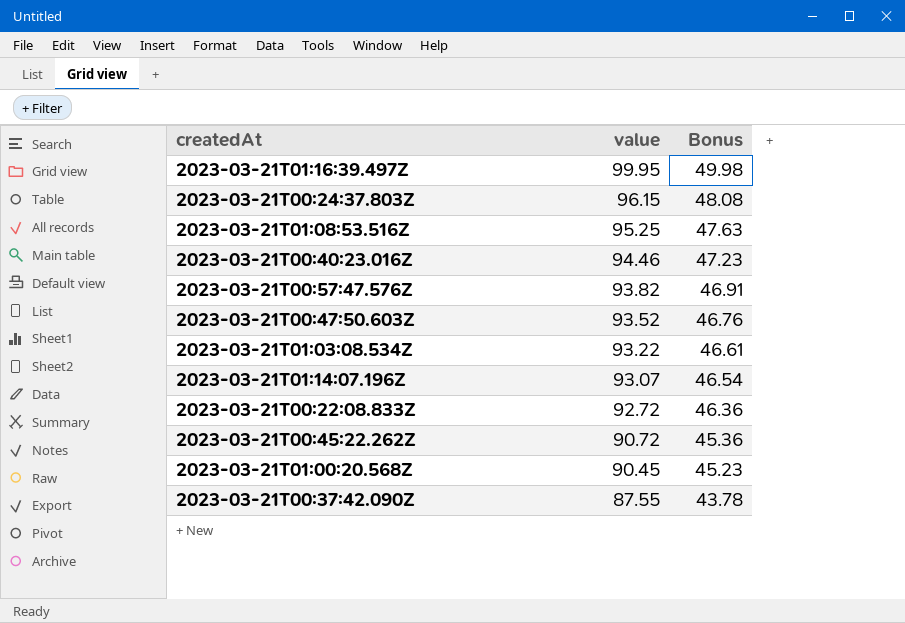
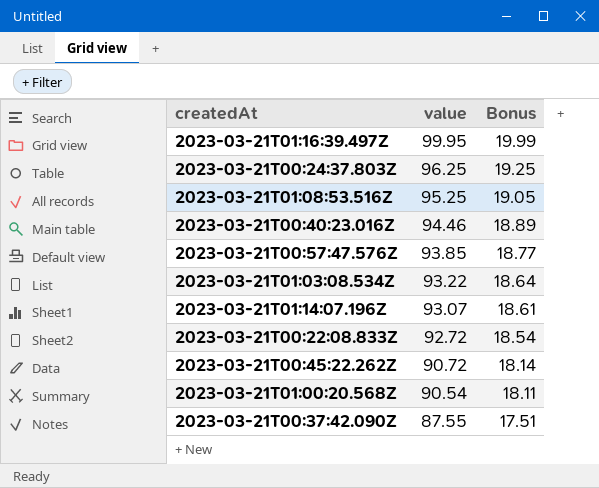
column Bonus | formula: [value] * 0.5 -> [value] * 0.2
row 2023-03-21T00:47:50.603Z: 93.52 | 46.76 -> none
2023-03-21T00:24:37.803Z | value: 96.15 -> 96.25
2023-03-21T00:57:47.576Z | value: 93.82 -> 93.85
2023-03-21T01:00:20.568Z | value: 90.45 -> 90.54

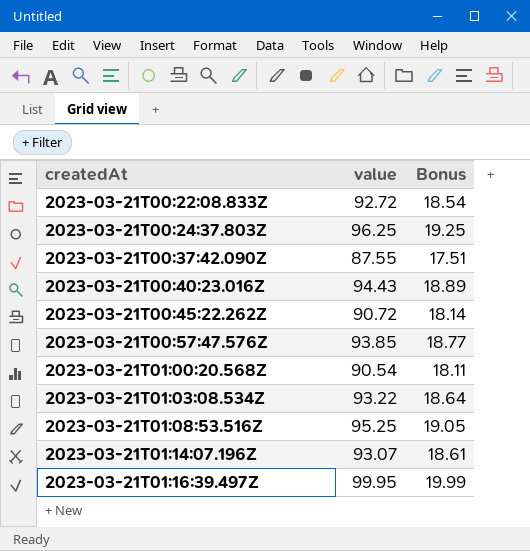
row order: value descending -> createdAt ascending
2023-03-21T00:40:23.016Z | value: 94.46 -> 94.43

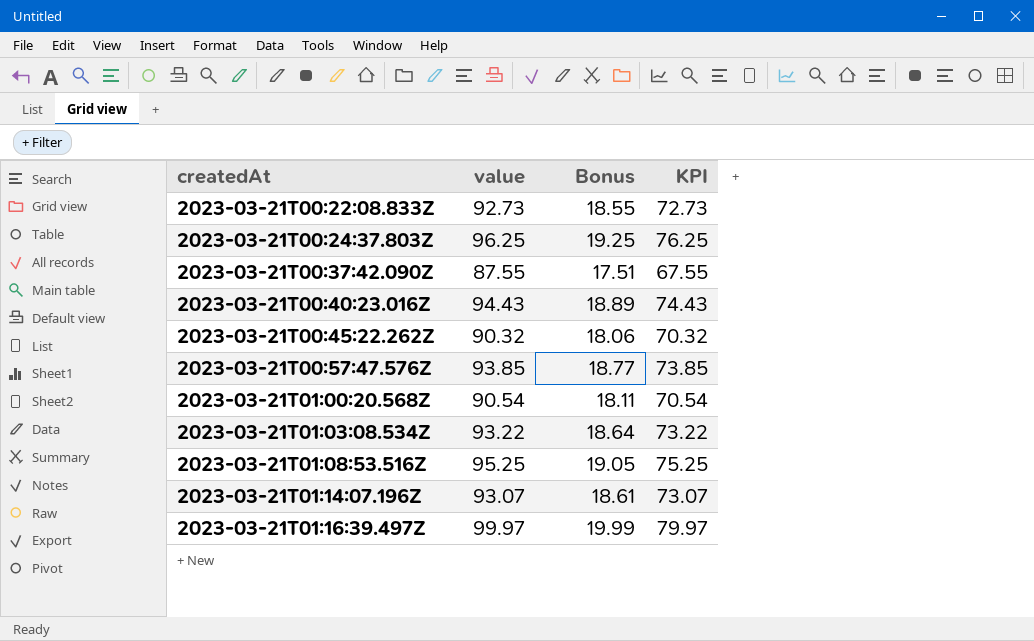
column KPI | formula: none -> [value] - 20
2023-03-21T00:22:08.833Z | value: 92.72 -> 92.73
2023-03-21T00:22:08.833Z | Bonus: 18.54 -> 18.55
2023-03-21T00:45:22.262Z | value: 90.72 -> 90.32
2023-03-21T00:45:22.262Z | Bonus: 18.14 -> 18.06
2023-03-21T01:16:39.497Z | value: 99.95 -> 99.97

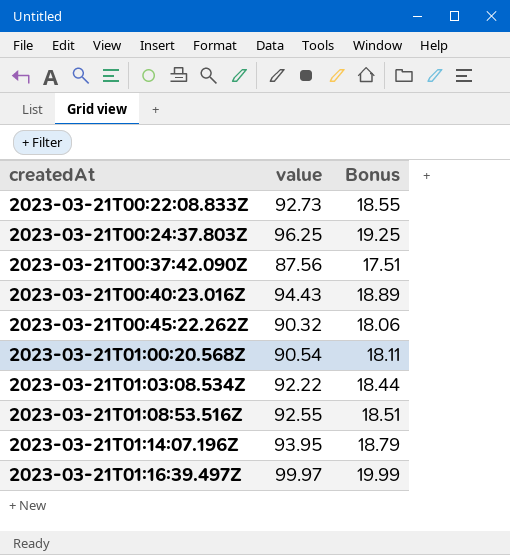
column KPI | formula: [value] - 20 -> none
row 2023-03-21T00:57:47.576Z: 93.85 | 18.77 | 73.85 -> none
2023-03-21T00:37:42.090Z | value: 87.55 -> 87.56
2023-03-21T01:03:08.534Z | value: 93.22 -> 92.22
2023-03-21T01:03:08.534Z | Bonus: 18.64 -> 18.44
2023-03-21T01:08:53.516Z | value: 95.25 -> 92.55
2023-03-21T01:08:53.516Z | Bonus: 19.05 -> 18.51
2023-03-21T01:14:07.196Z | value: 93.07 -> 93.95
2023-03-21T01:14:07.196Z | Bonus: 18.61 -> 18.79

